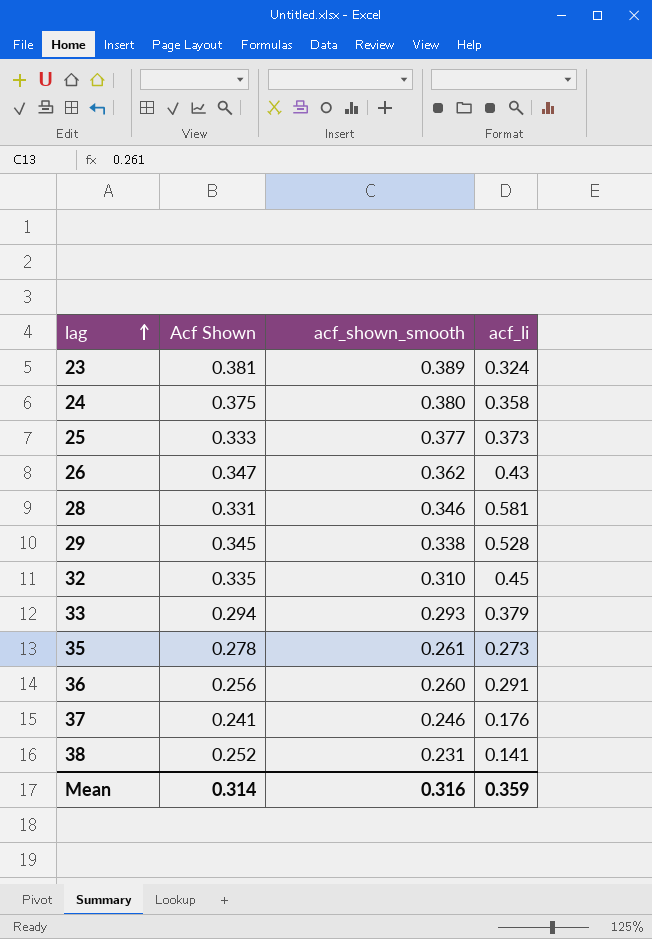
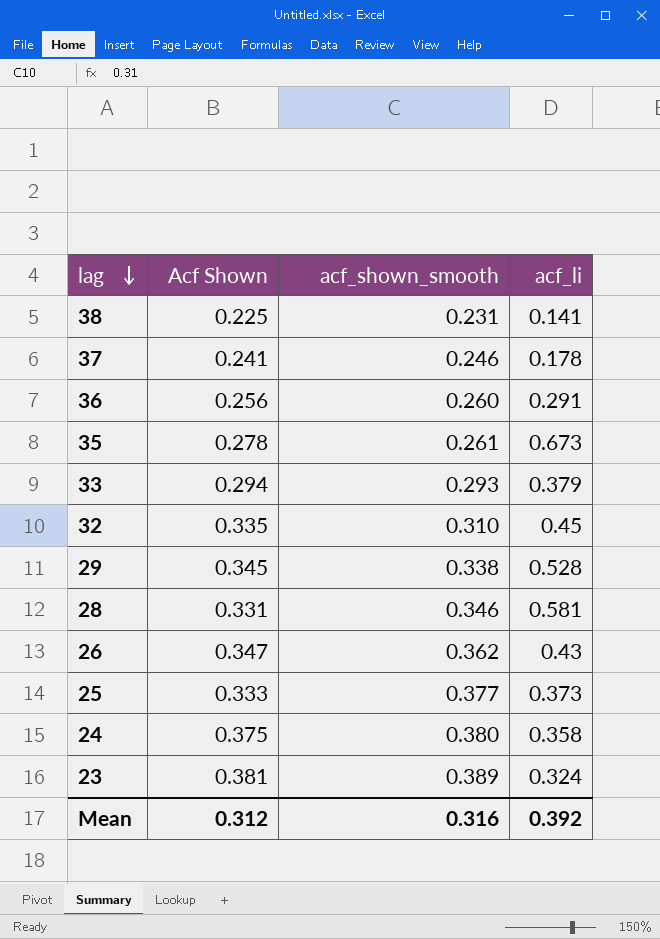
row order: lag ascending -> lag descending
38 | Acf Shown: 0.252 -> 0.225
37 | acf_li: 0.176 -> 0.178
35 | acf_li: 0.273 -> 0.673
Mean | Acf Shown: 0.314 -> 0.312
Mean | acf_li: 0.359 -> 0.392

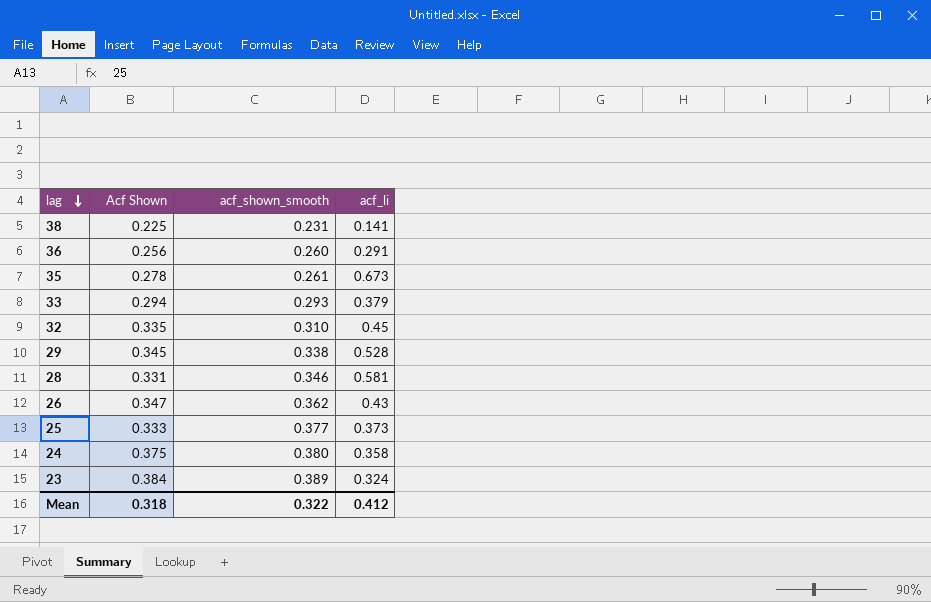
row 37: 0.241 | 0.246 | 0.178 -> none
23 | Acf Shown: 0.381 -> 0.384
Mean | Acf Shown: 0.312 -> 0.318
Mean | acf_shown_smooth: 0.316 -> 0.322
Mean | acf_li: 0.392 -> 0.412

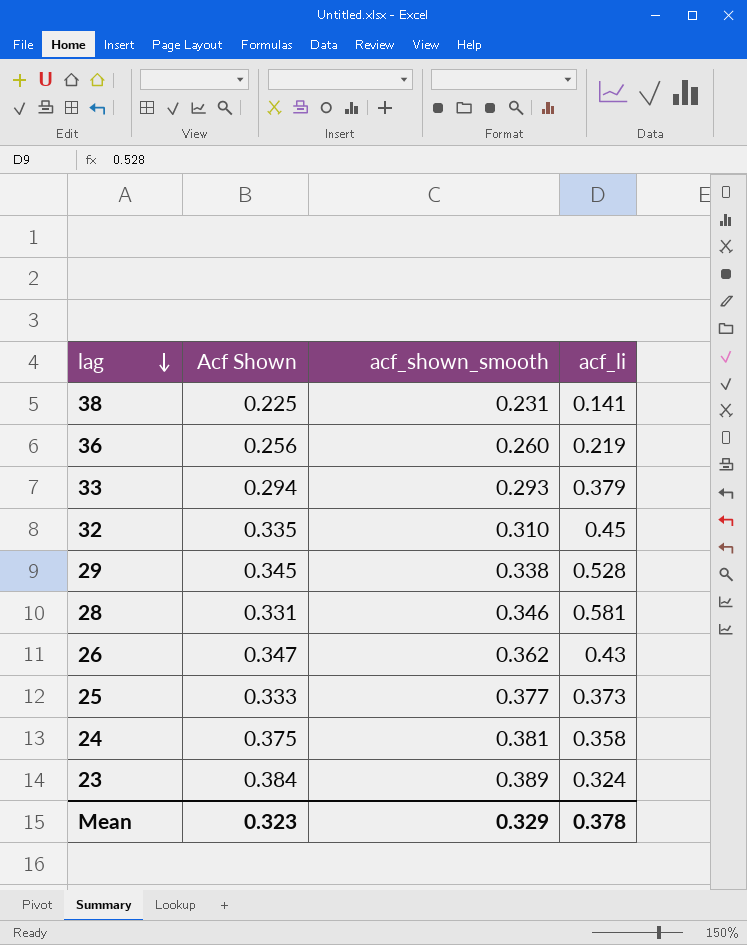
row 35: 0.278 | 0.261 | 0.673 -> none
36 | acf_li: 0.291 -> 0.219
24 | acf_shown_smooth: 0.380 -> 0.381
Mean | Acf Shown: 0.318 -> 0.323
Mean | acf_shown_smooth: 0.322 -> 0.329
Mean | acf_li: 0.412 -> 0.378

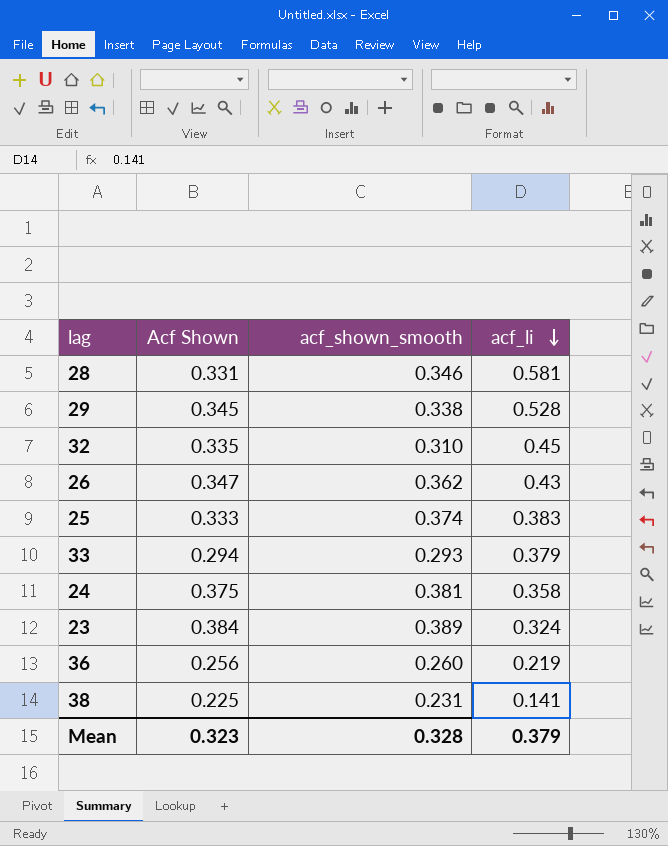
row order: lag descending -> acf_li descending
25 | acf_shown_smooth: 0.377 -> 0.374
25 | acf_li: 0.373 -> 0.383
Mean | acf_shown_smooth: 0.329 -> 0.328
Mean | acf_li: 0.378 -> 0.379

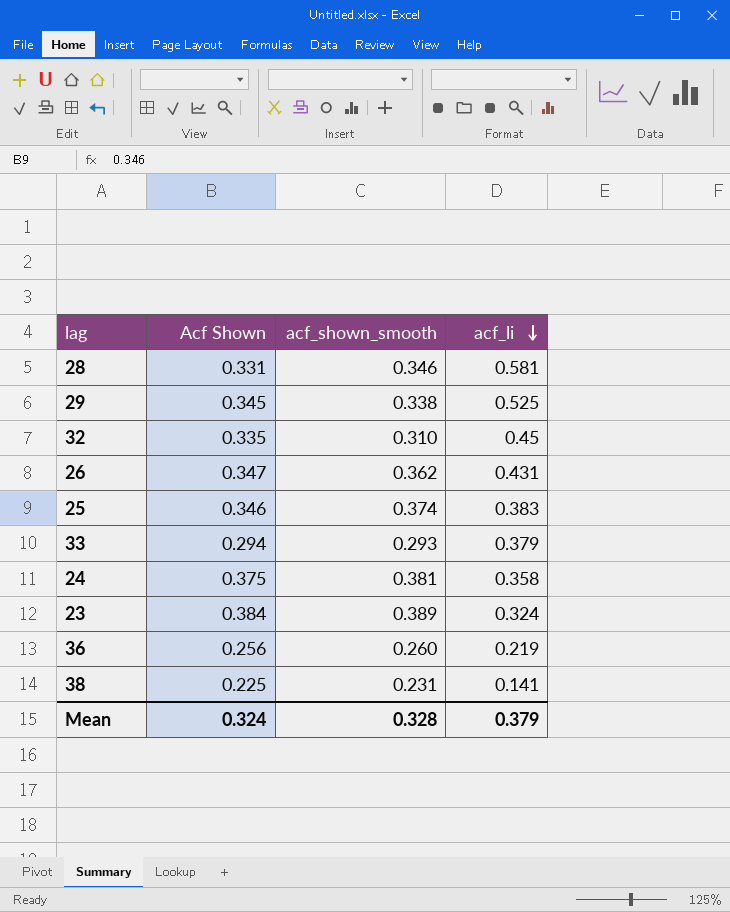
29 | acf_li: 0.528 -> 0.525
26 | acf_li: 0.43 -> 0.431
25 | Acf Shown: 0.333 -> 0.346
Mean | Acf Shown: 0.323 -> 0.324

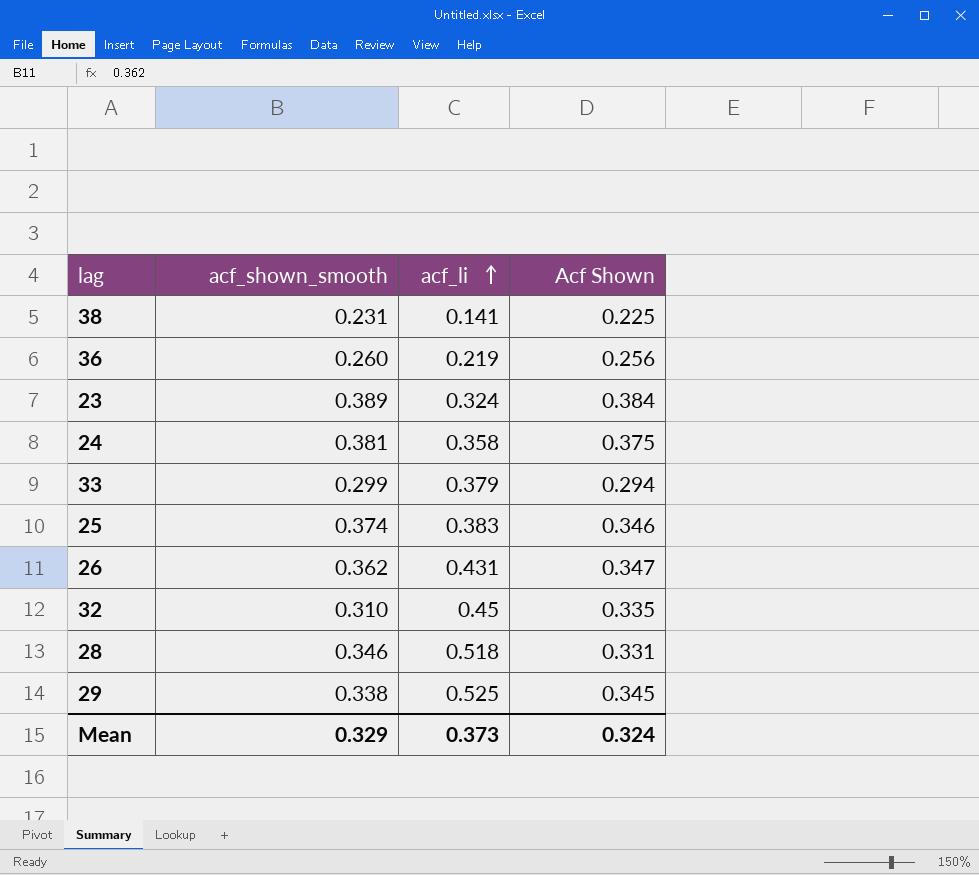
row order: acf_li descending -> acf_li ascending
column Acf Shown | position: 2 -> 4
33 | acf_shown_smooth: 0.293 -> 0.299
28 | acf_li: 0.581 -> 0.518
Mean | acf_shown_smooth: 0.328 -> 0.329
Mean | acf_li: 0.379 -> 0.373

